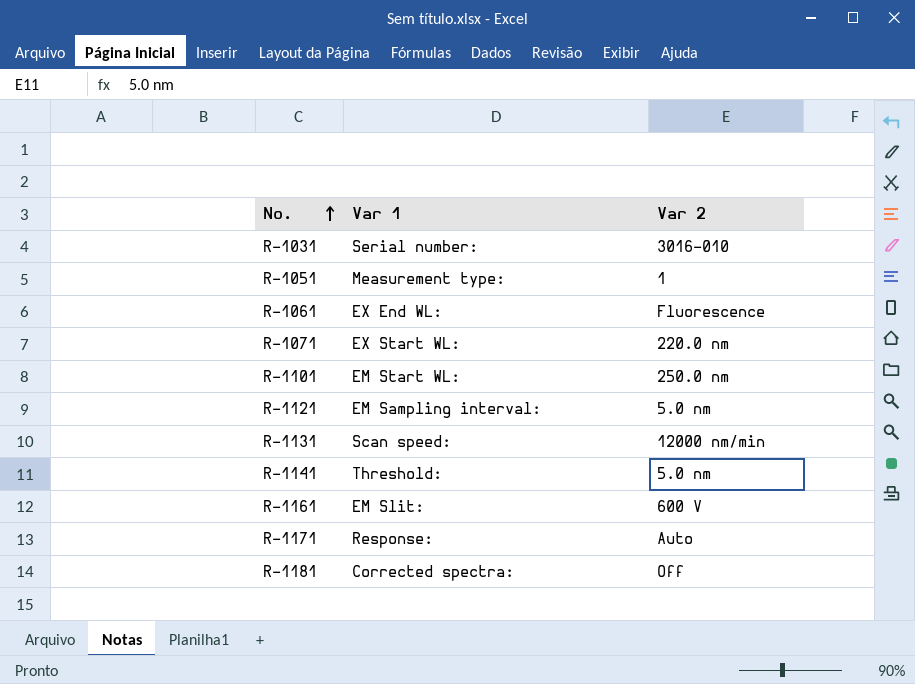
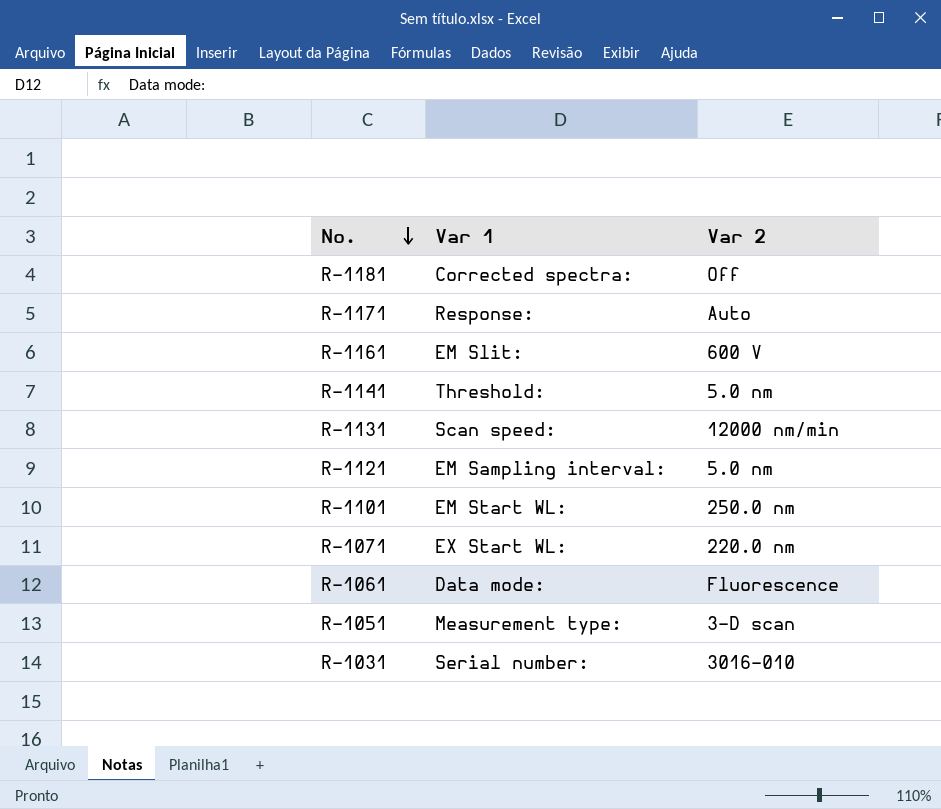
row order: No. ascending -> No. descending
R-1061 | Var 1: EX End WL: -> Data mode:
R-1051 | Var 2: 1 -> 3-D scan

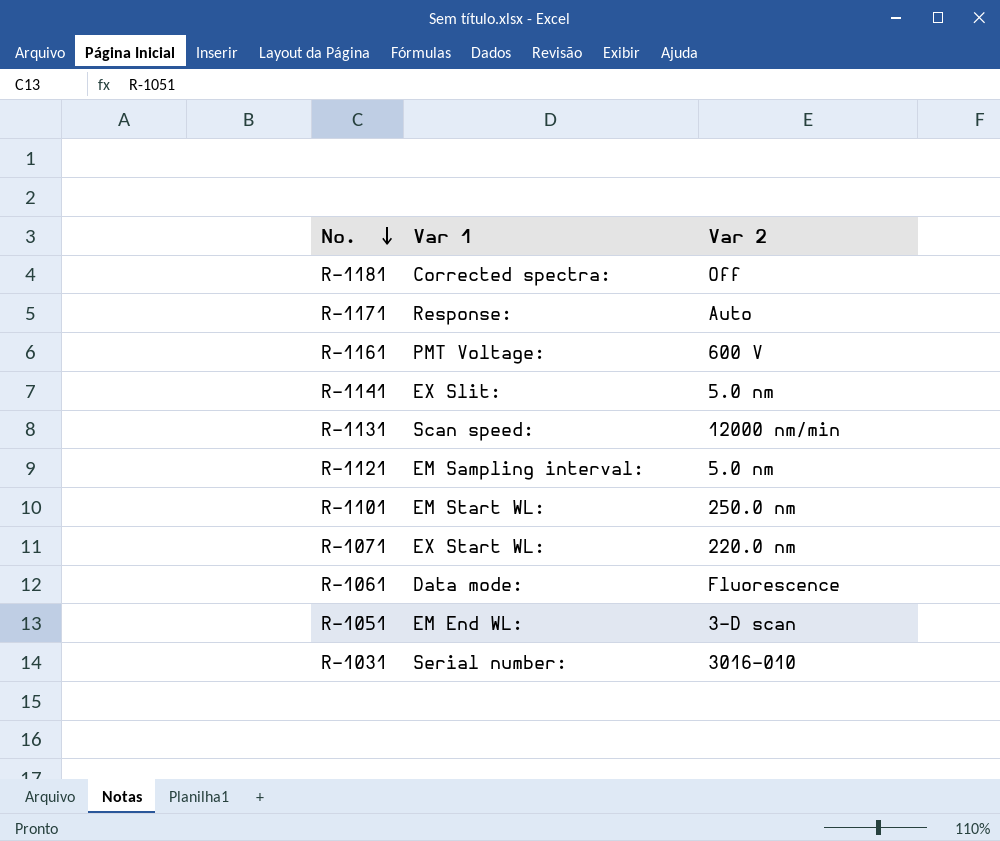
R-1161 | Var 1: EM Slit: -> PMT Voltage:
R-1141 | Var 1: Threshold: -> EX Slit:
R-1051 | Var 1: Measurement type: -> EM End WL:

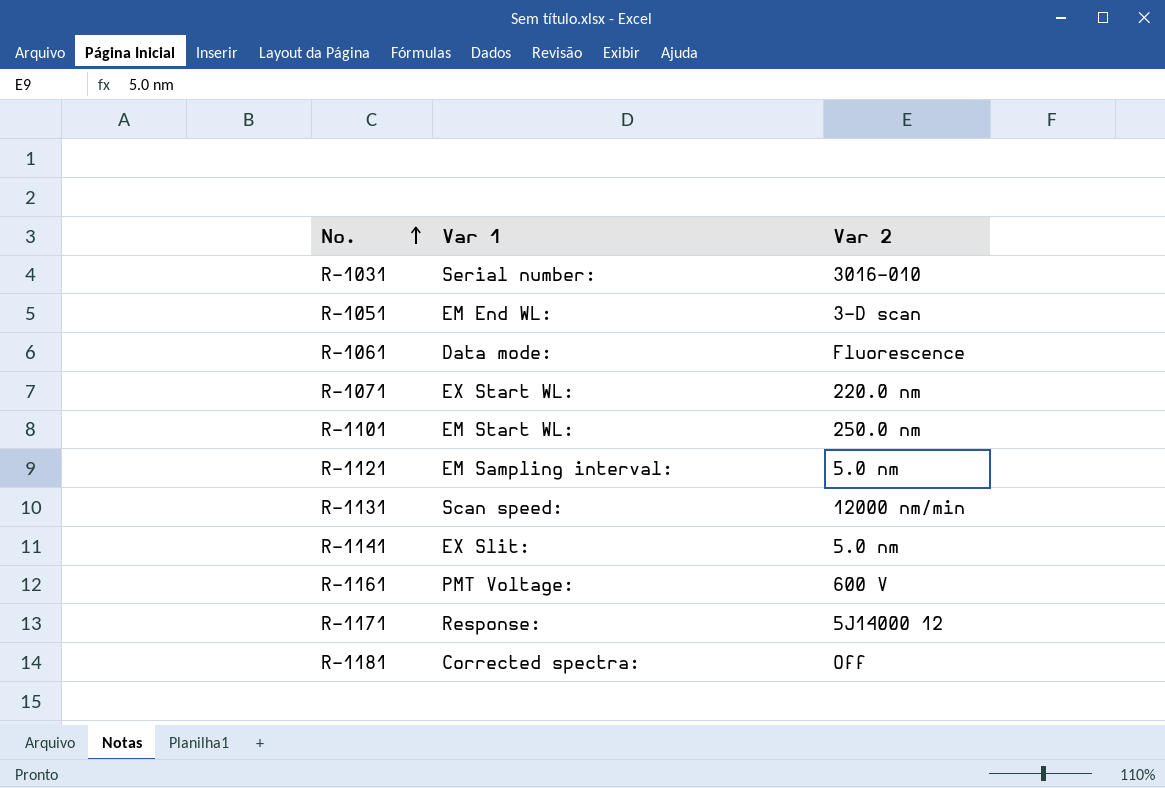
row order: No. descending -> No. ascending
R-1171 | Var 2: Auto -> 5J14000 12

